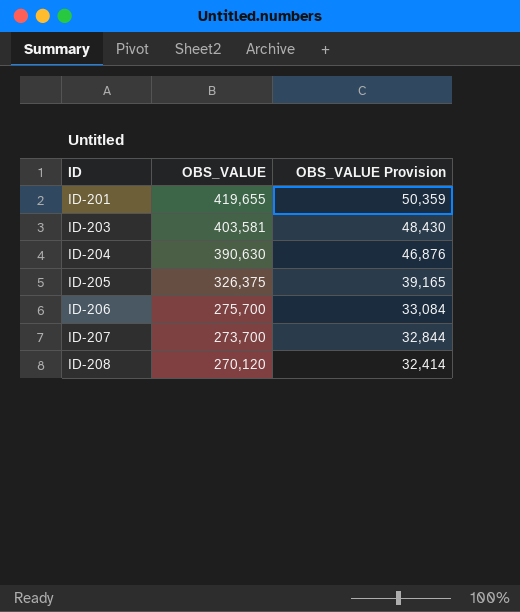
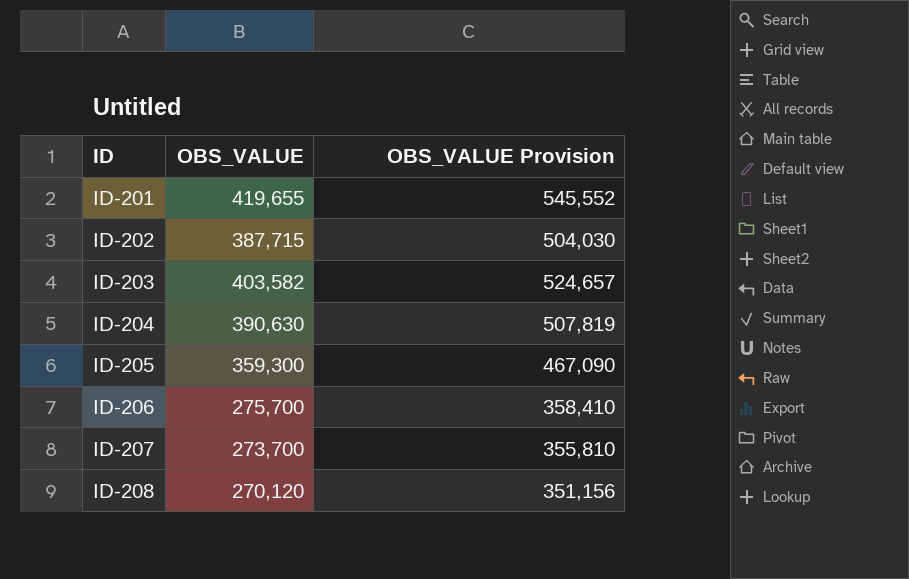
column OBS_VALUE Provision | formula: [OBS_VALUE] * 0.12 -> [OBS_VALUE] * 1.3
row ID-202: none -> 387,715 | 504,030
ID-203 | OBS_VALUE: 403,581 -> 403,582
ID-205 | OBS_VALUE: 326,375 -> 359,300

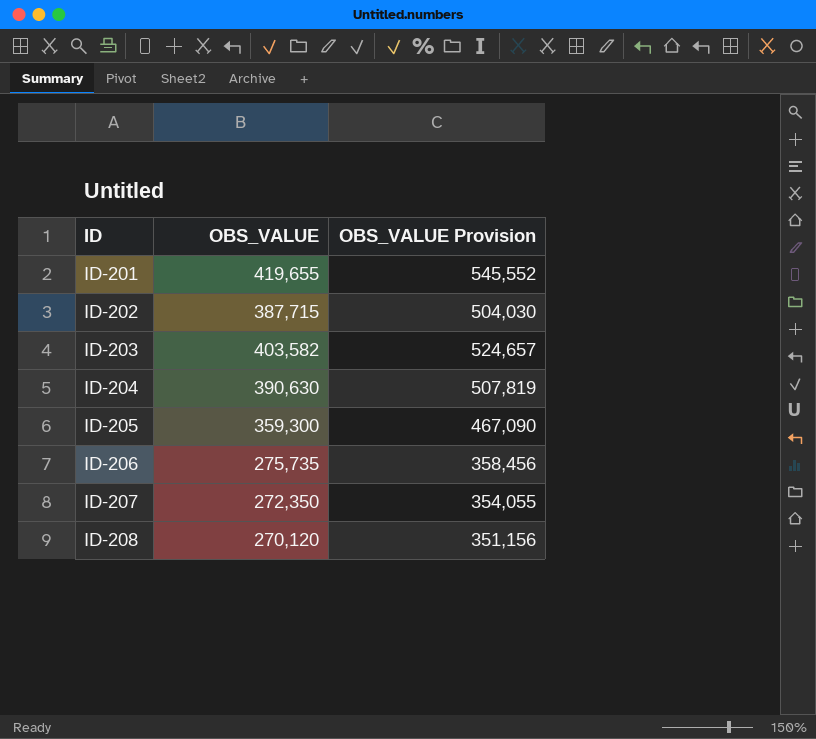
ID-206 | OBS_VALUE: 275,700 -> 275,735
ID-206 | OBS_VALUE Provision: 358,410 -> 358,456
ID-207 | OBS_VALUE: 273,700 -> 272,350
ID-207 | OBS_VALUE Provision: 355,810 -> 354,055

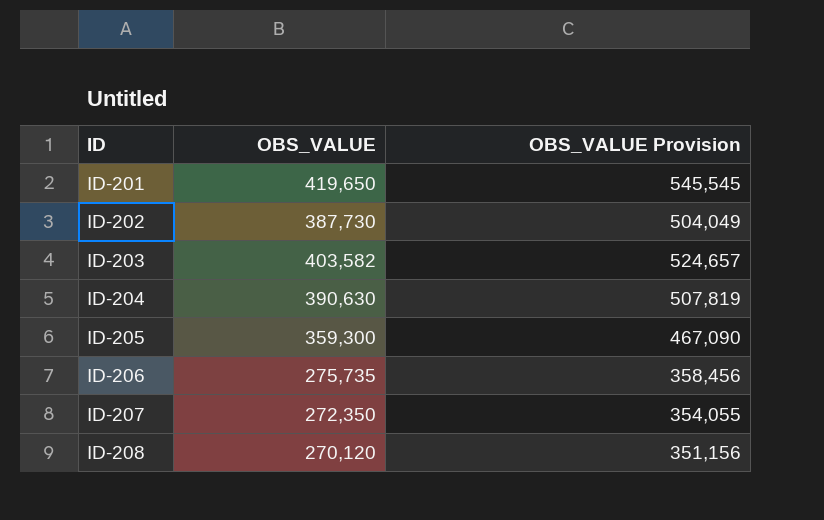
ID-201 | OBS_VALUE: 419,655 -> 419,650
ID-201 | OBS_VALUE Provision: 545,552 -> 545,545
ID-202 | OBS_VALUE: 387,715 -> 387,730
ID-202 | OBS_VALUE Provision: 504,030 -> 504,049

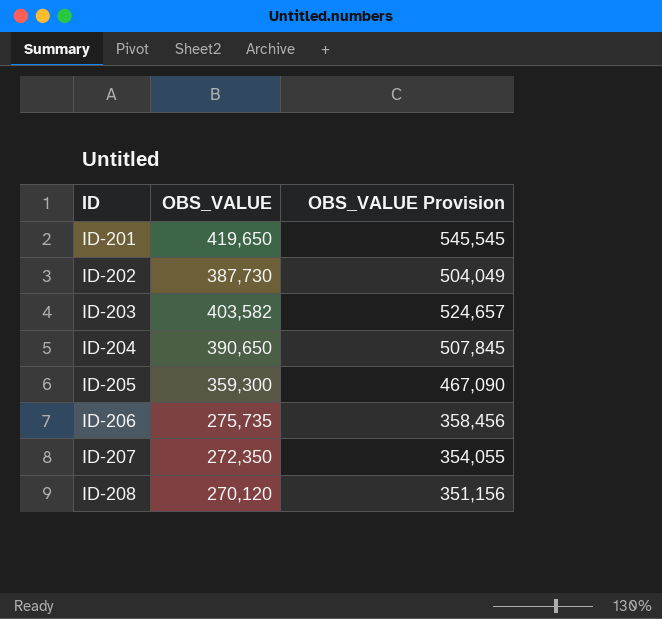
ID-204 | OBS_VALUE: 390,630 -> 390,650
ID-204 | OBS_VALUE Provision: 507,819 -> 507,845

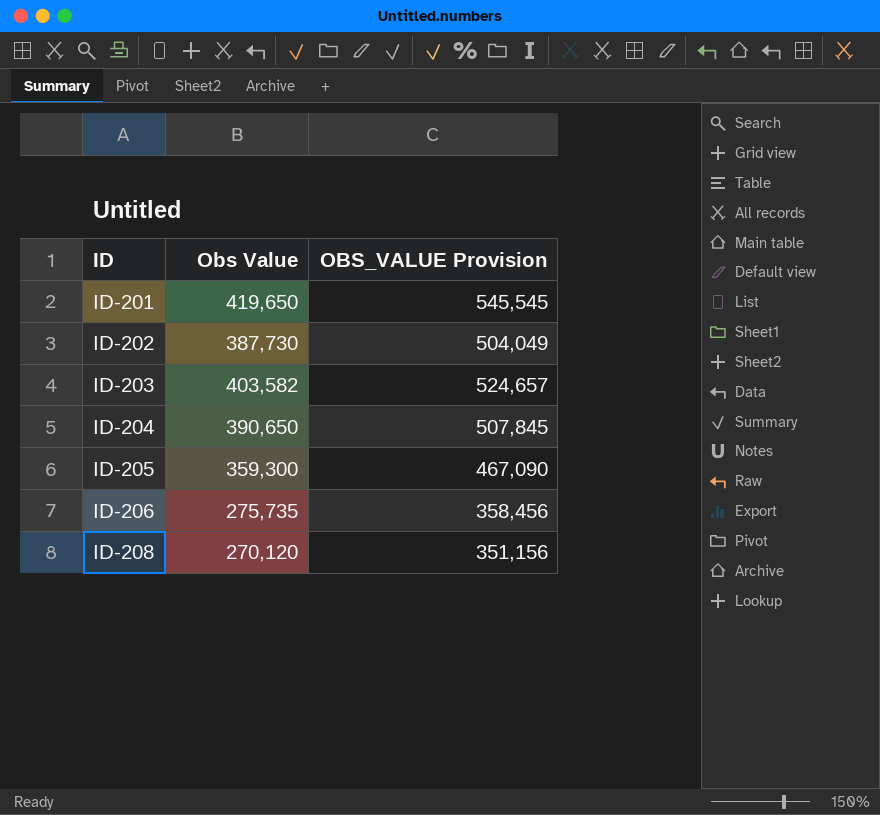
column name: OBS_VALUE -> Obs Value
row ID-207: 272,350 | 354,055 -> none

